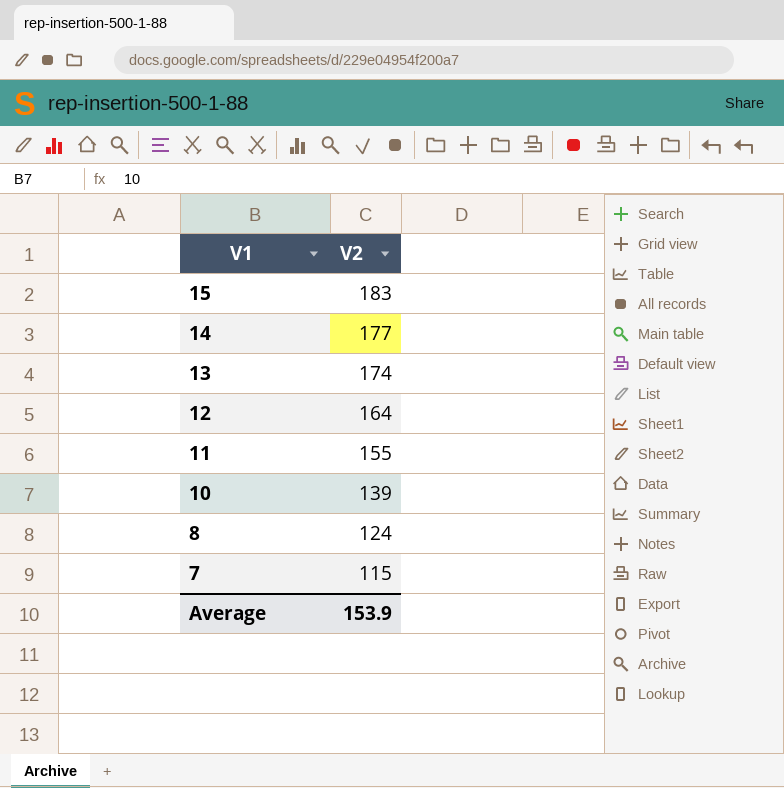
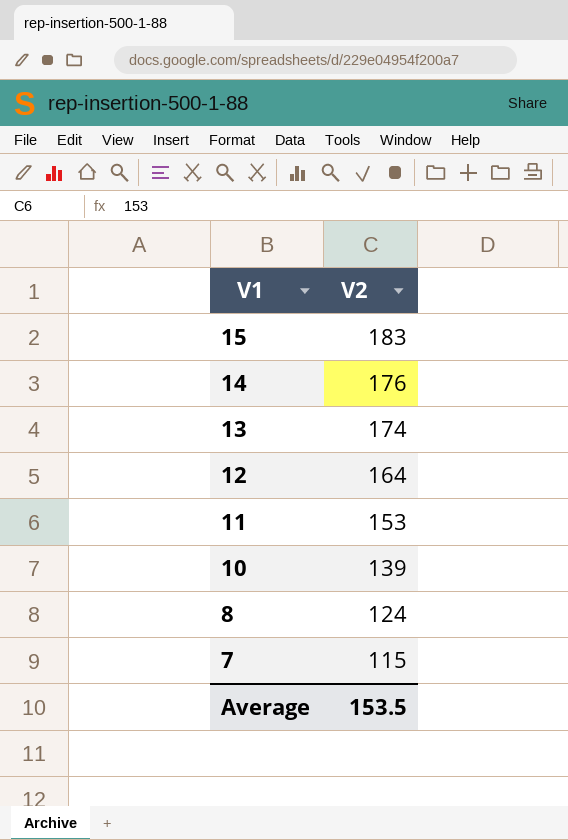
14 | V2: 177 -> 176
11 | V2: 155 -> 153
Average | V2: 153.9 -> 153.5

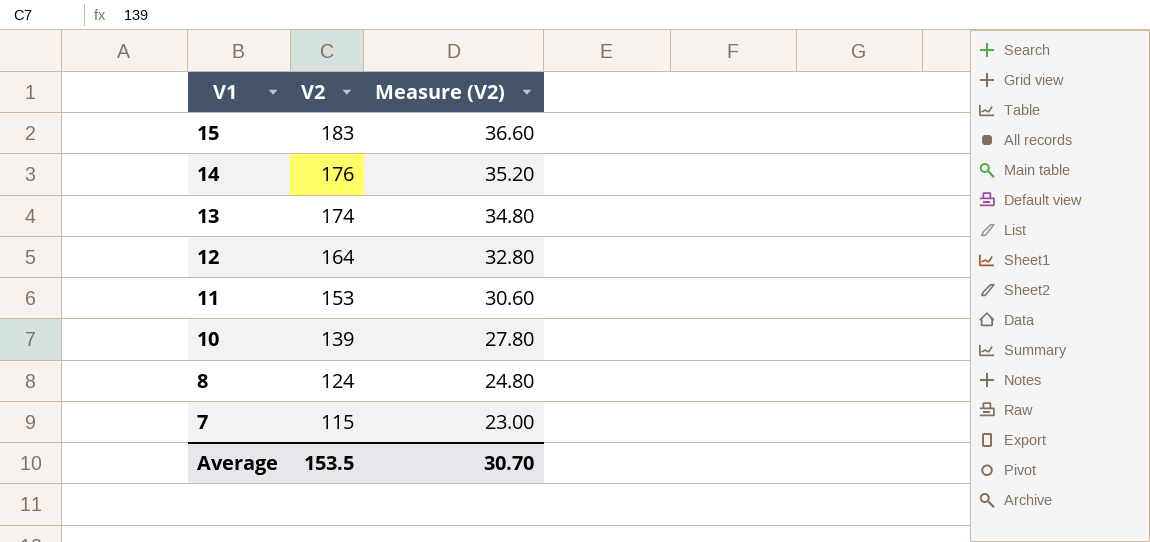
column Measure (V2) | formula: none -> [V2] * 0.2

